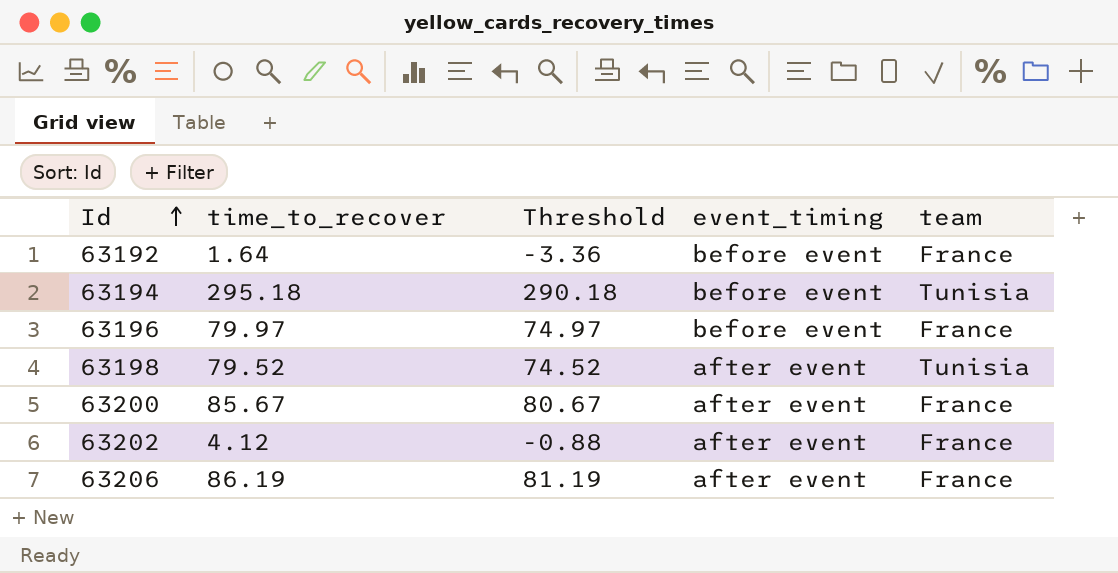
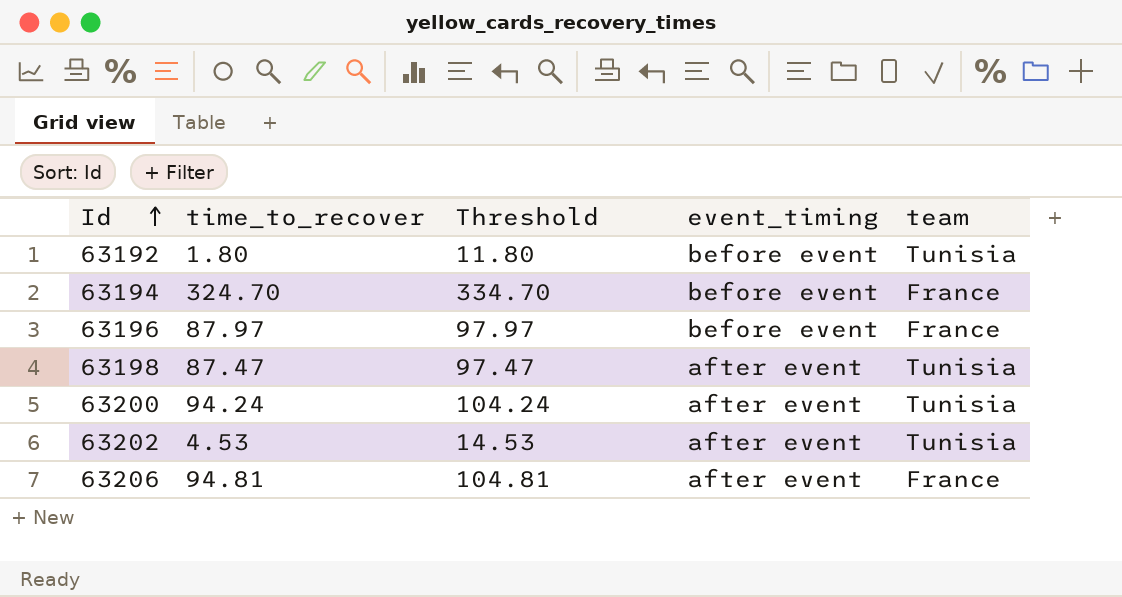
column Threshold | formula: [time_to_recover] - 5 -> [time_to_recover] + 10
63192 | time_to_recover: 1.64 -> 1.80
63192 | team: France -> Tunisia
63194 | time_to_recover: 295.18 -> 324.70
63194 | team: Tunisia -> France
63196 | time_to_recover: 79.97 -> 87.97
63198 | time_to_recover: 79.52 -> 87.47
63200 | time_to_recover: 85.67 -> 94.24
63200 | team: France -> Tunisia
63202 | time_to_recover: 4.12 -> 4.53
63202 | team: France -> Tunisia
63206 | time_to_recover: 86.19 -> 94.81

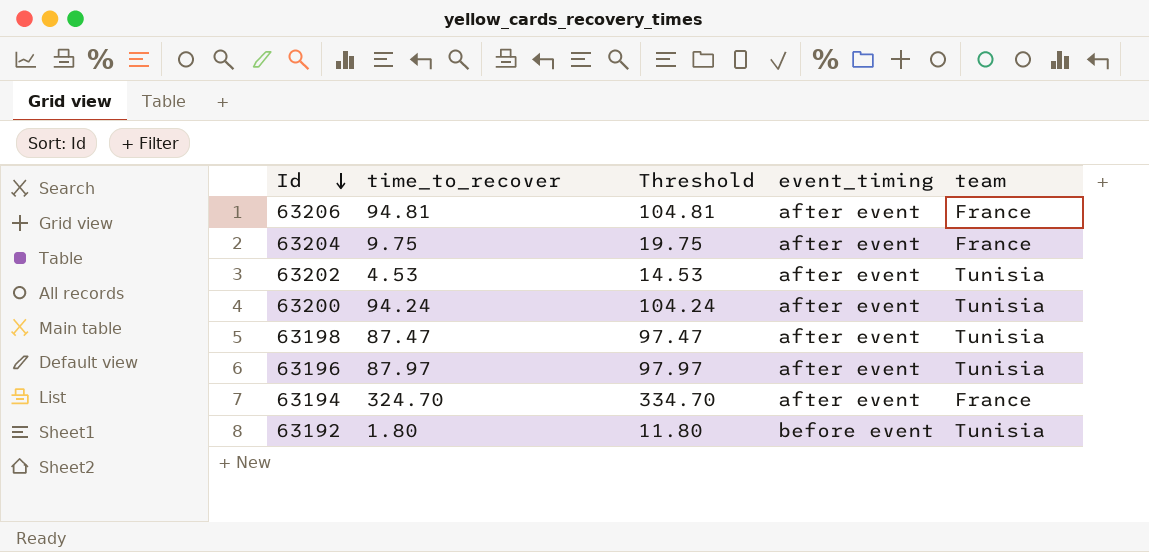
row order: Id ascending -> Id descending
row 63204: none -> 9.75 | 19.75 | after event | France
63196 | event_timing: before event -> after event
63196 | team: France -> Tunisia
63194 | event_timing: before event -> after event

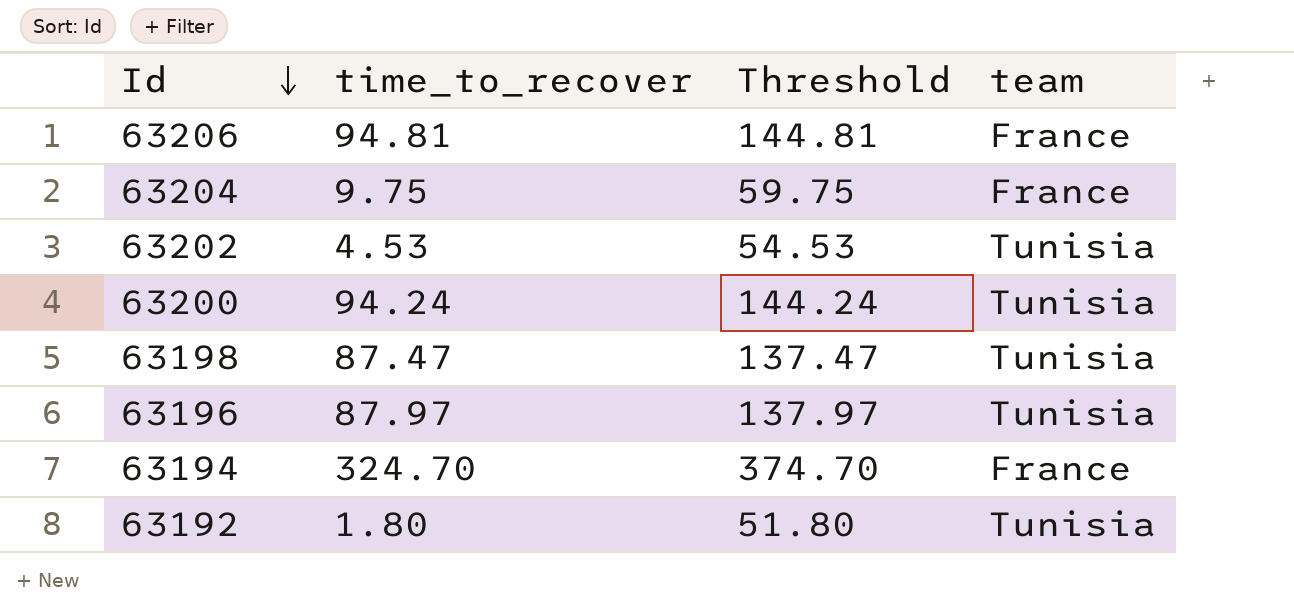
column event_timing | position: 4 -> none
column Threshold | formula: [time_to_recover] + 10 -> [time_to_recover] + 50

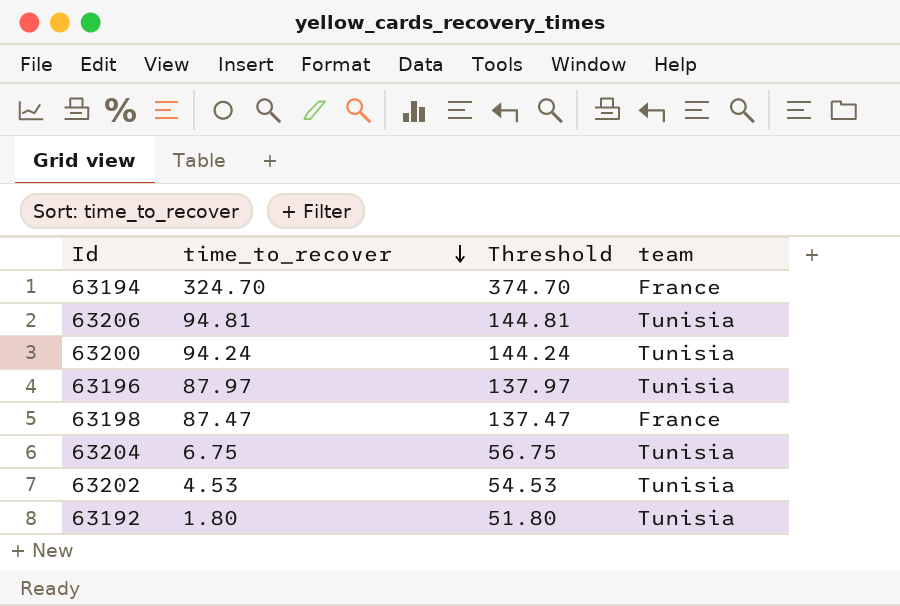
row order: Id descending -> time_to_recover descending
63206 | team: France -> Tunisia
63198 | team: Tunisia -> France
63204 | time_to_recover: 9.75 -> 6.75
63204 | Threshold: 59.75 -> 56.75
63204 | team: France -> Tunisia

